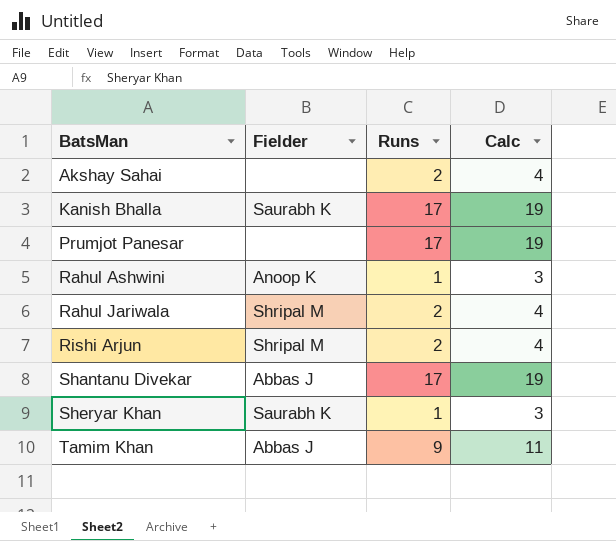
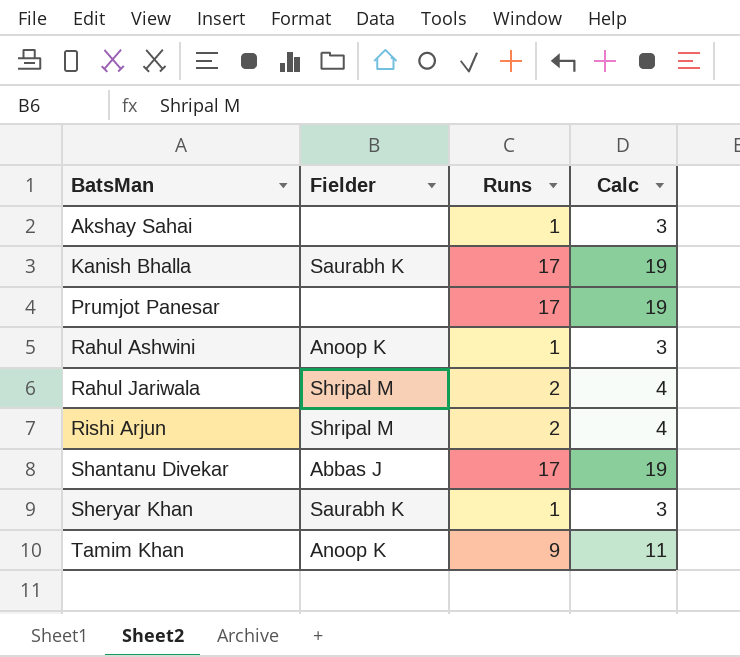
Akshay Sahai | Runs: 2 -> 1
Akshay Sahai | Calc: 4 -> 3
Tamim Khan | Fielder: Abbas J -> Anoop K

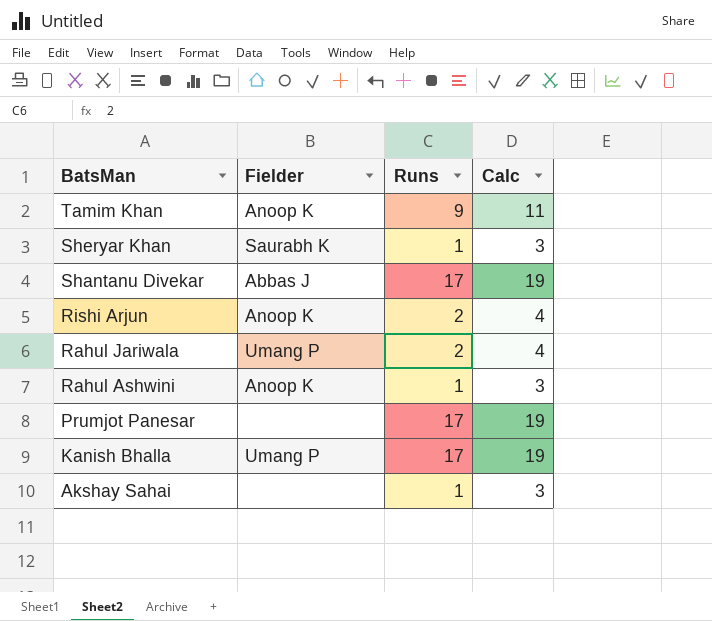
row order: BatsMan ascending -> BatsMan descending
Rishi Arjun | Fielder: Shripal M -> Anoop K
Rahul Jariwala | Fielder: Shripal M -> Umang P
Kanish Bhalla | Fielder: Saurabh K -> Umang P

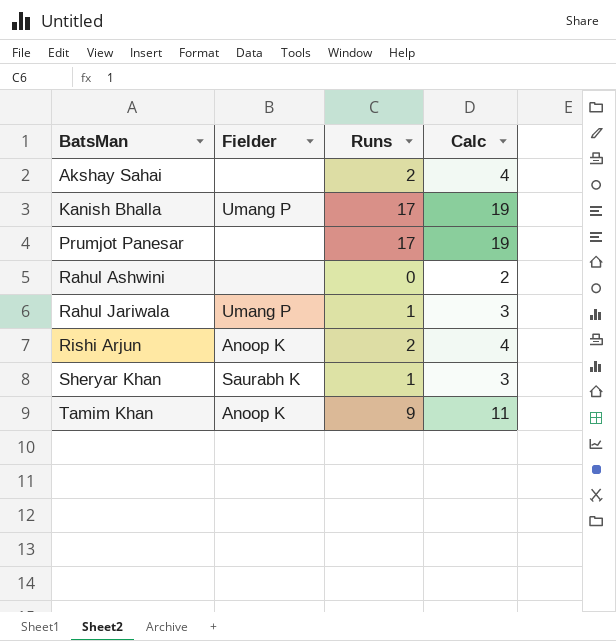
row order: BatsMan descending -> BatsMan ascending
row Shantanu Divekar: Abbas J | 17 | 19 -> none
Akshay Sahai | Runs: 1 -> 2
Akshay Sahai | Calc: 3 -> 4
Rahul Ashwini | Fielder: Anoop K -> none
Rahul Ashwini | Runs: 1 -> 0
Rahul Ashwini | Calc: 3 -> 2
Rahul Jariwala | Runs: 2 -> 1
Rahul Jariwala | Calc: 4 -> 3

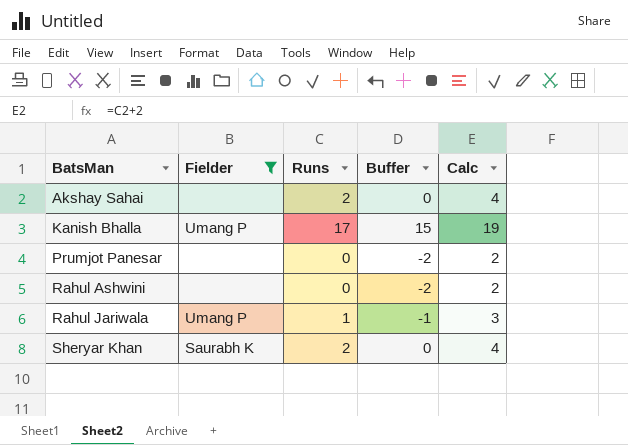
filter: none -> Fielder != Anoop K
column Buffer | formula: none -> [Runs] - 2
Prumjot Panesar | Runs: 17 -> 0
Prumjot Panesar | Calc: 19 -> 2
Sheryar Khan | Runs: 1 -> 2
Sheryar Khan | Calc: 3 -> 4

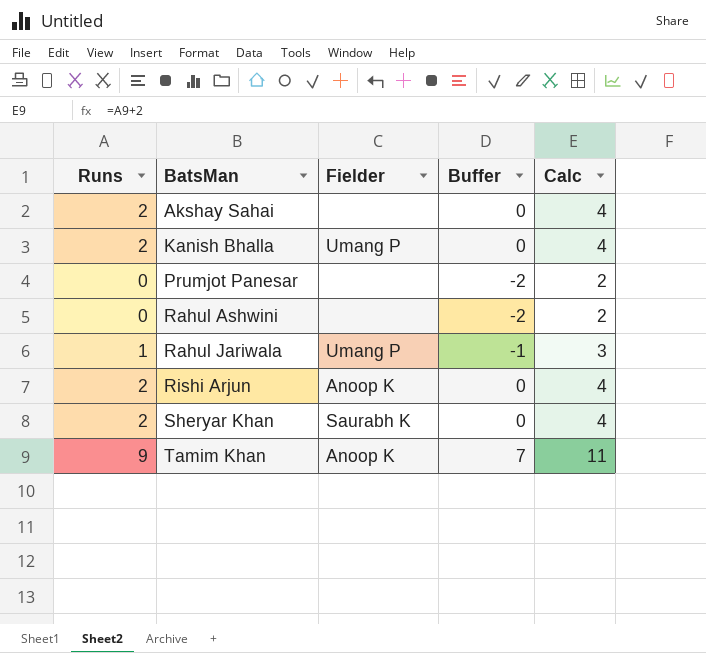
filter: Fielder != Anoop K -> none
column Runs | position: 3 -> 1
Kanish Bhalla | Runs: 17 -> 2
Kanish Bhalla | Buffer: 15 -> 0
Kanish Bhalla | Calc: 19 -> 4

